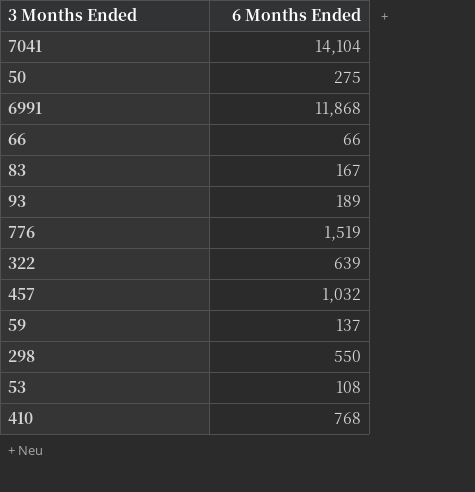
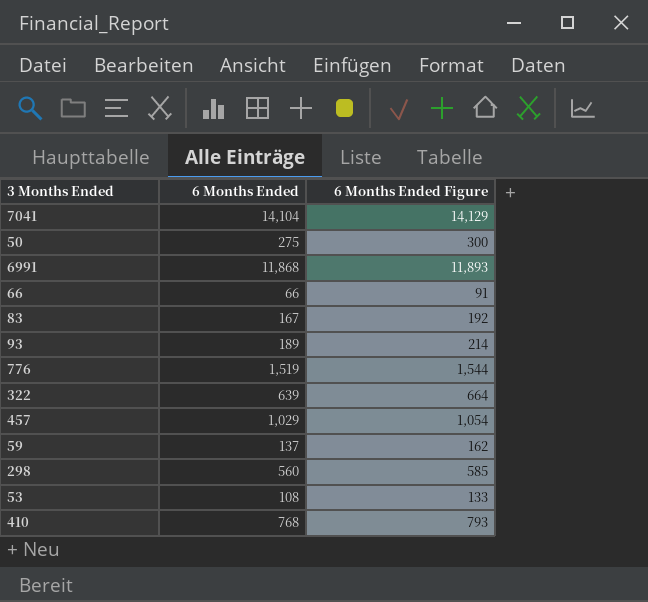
column 6 Months Ended Figure | formula: none -> [6 Months Ended] + 25
457 | 6 Months Ended: 1,032 -> 1,029
298 | 6 Months Ended: 550 -> 560

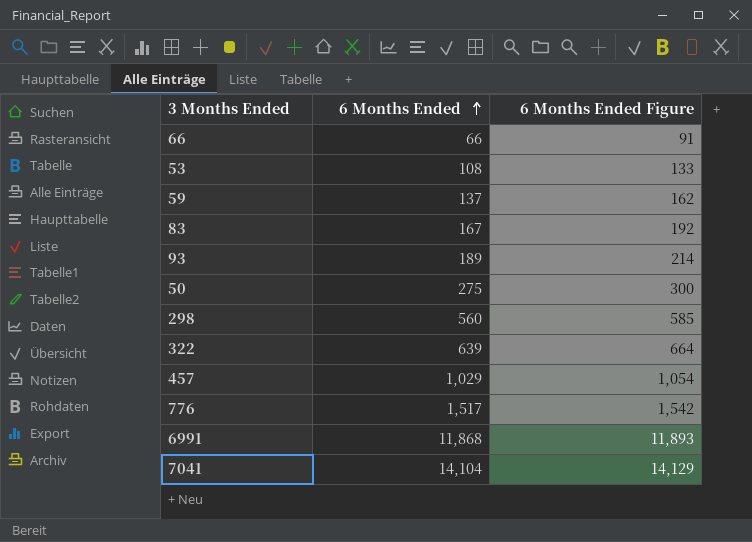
row order: none -> 6 Months Ended ascending
row 410: 768 | 793 -> none
776 | 6 Months Ended: 1,519 -> 1,517
776 | 6 Months Ended Figure: 1,544 -> 1,542

